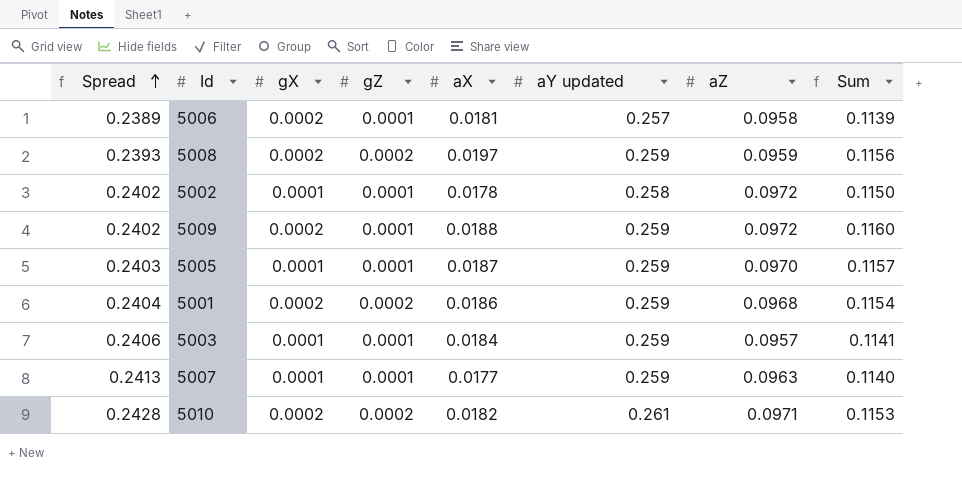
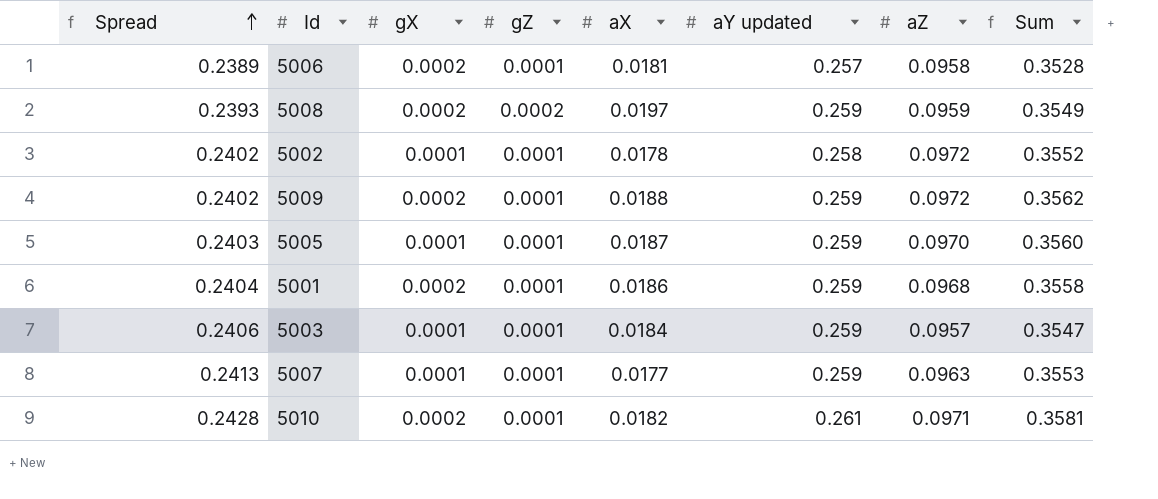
column Sum | formula: [aX] + [aZ] -> [aY updated] + [aZ]
5001 | gZ: 0.0002 -> 0.0001
5010 | gZ: 0.0002 -> 0.0001

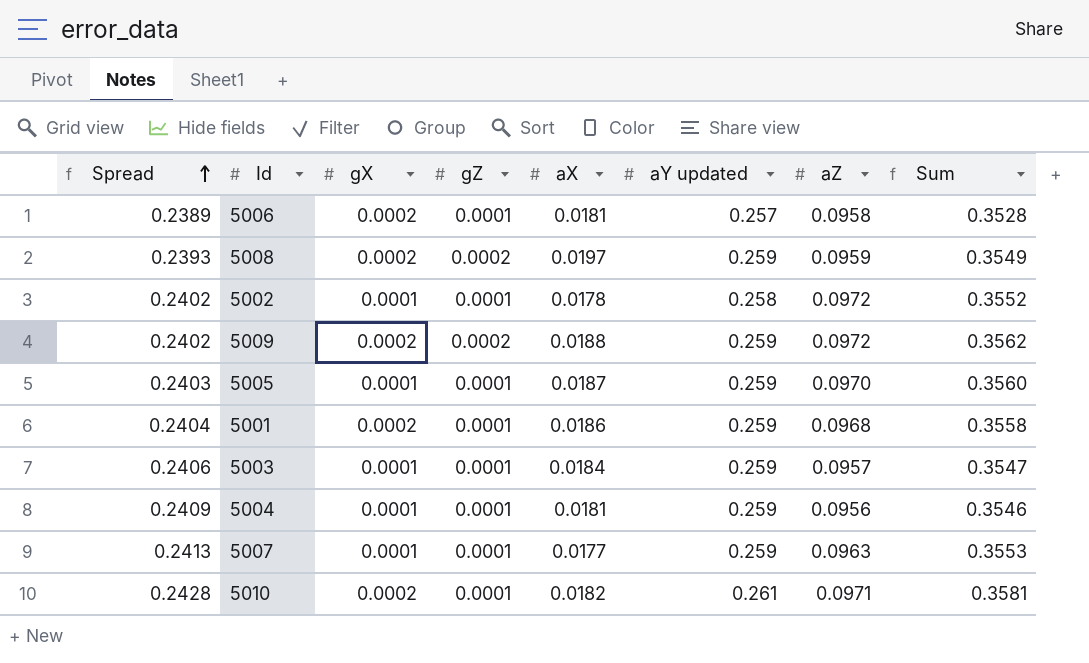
5009 | gZ: 0.0001 -> 0.0002
row 5004: none -> 0.2409 | 0.0001 | 0.0001 | 0.0181 | 0.259 | 0.0956 | 0.3546

